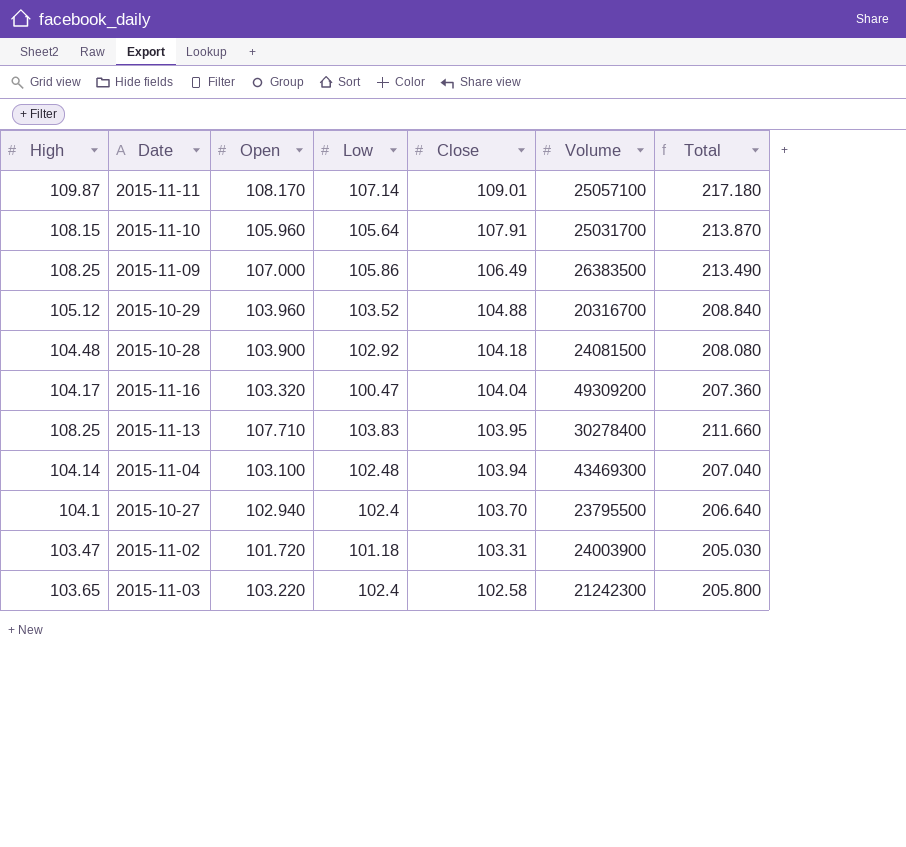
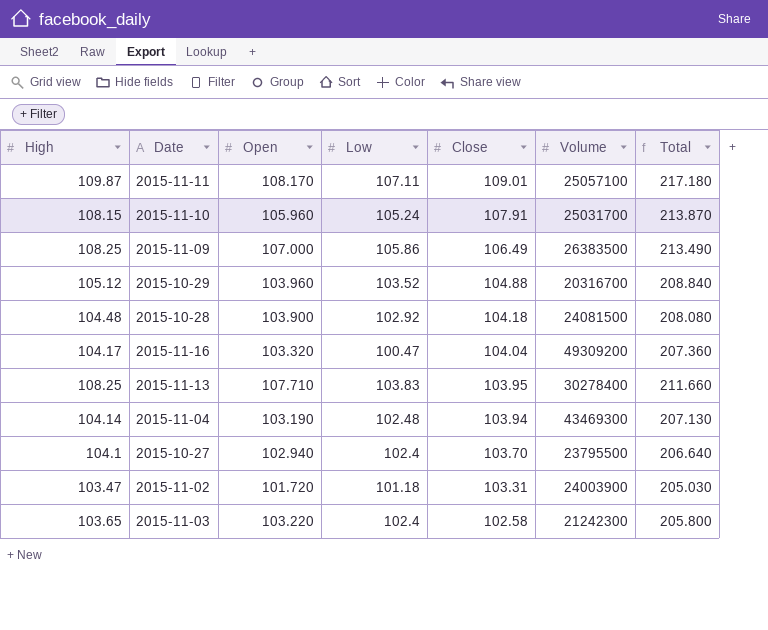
2015-11-11 | Low: 107.14 -> 107.11
2015-11-10 | Low: 105.64 -> 105.24
2015-11-04 | Open: 103.100 -> 103.190
2015-11-04 | Total: 207.040 -> 207.130

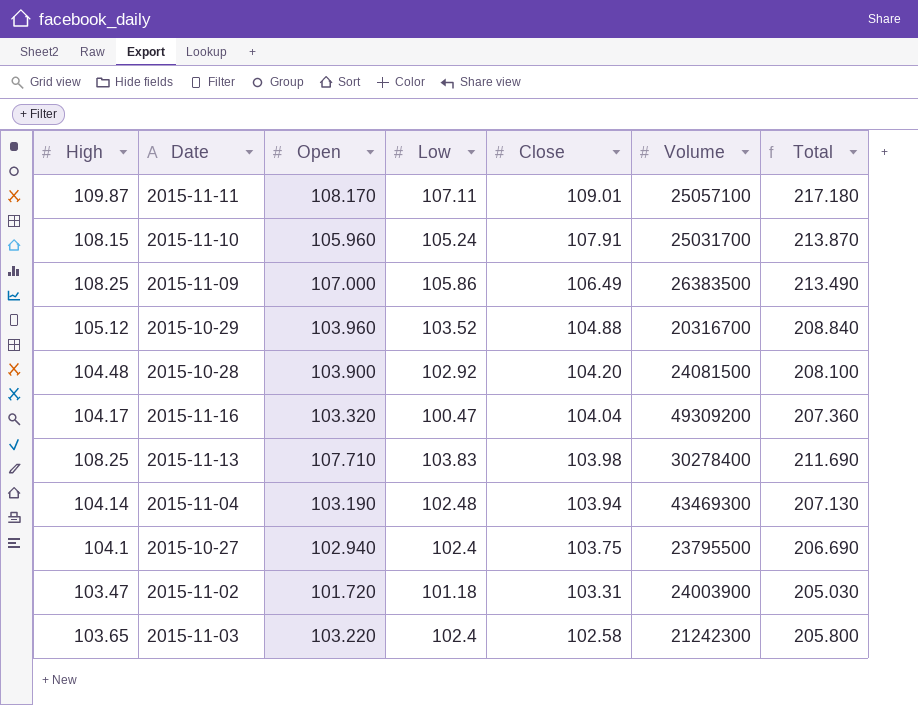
2015-10-28 | Close: 104.18 -> 104.20
2015-10-28 | Total: 208.080 -> 208.100
2015-11-13 | Close: 103.95 -> 103.98
2015-11-13 | Total: 211.660 -> 211.690
2015-10-27 | Close: 103.70 -> 103.75
2015-10-27 | Total: 206.640 -> 206.690

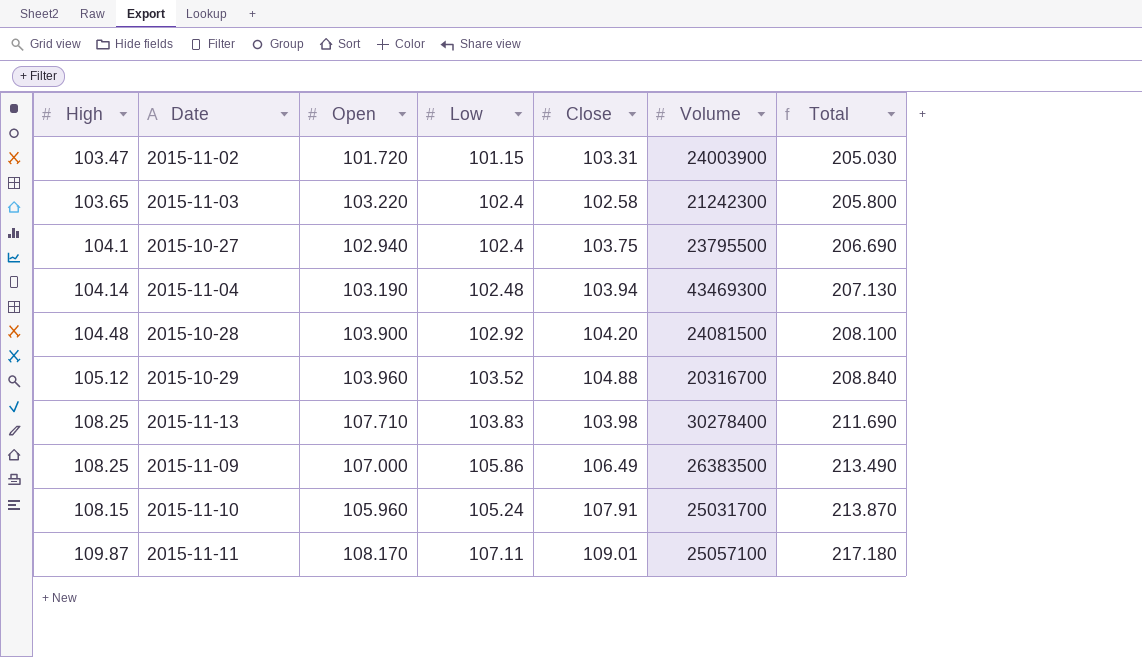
row order: Close descending -> Total ascending
row 2015-11-16: 104.17 | 103.320 | 100.47 | 104.04 | 49309200 | 207.360 -> none
2015-11-02 | Low: 101.18 -> 101.15

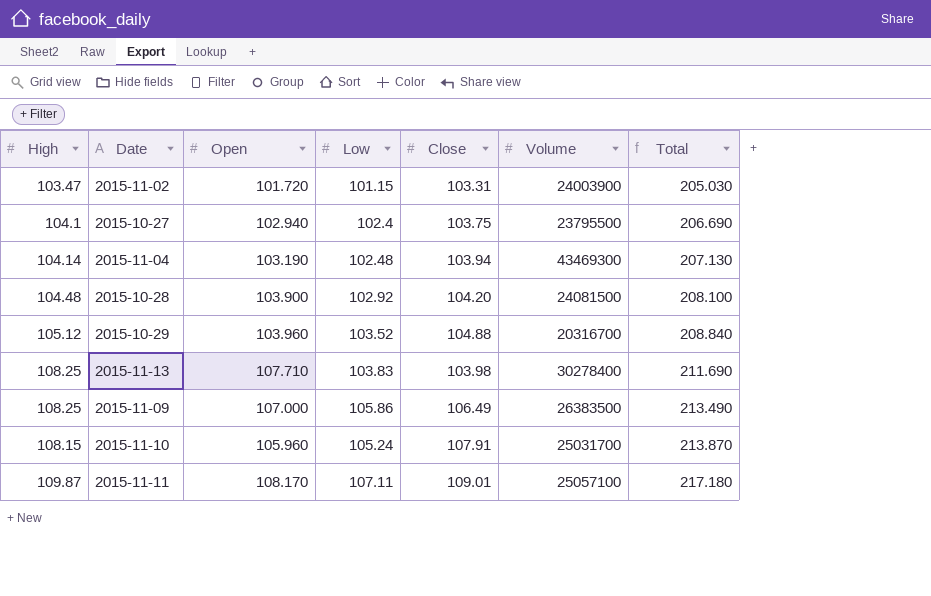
row 2015-11-03: 103.65 | 103.220 | 102.4 | 102.58 | 21242300 | 205.800 -> none

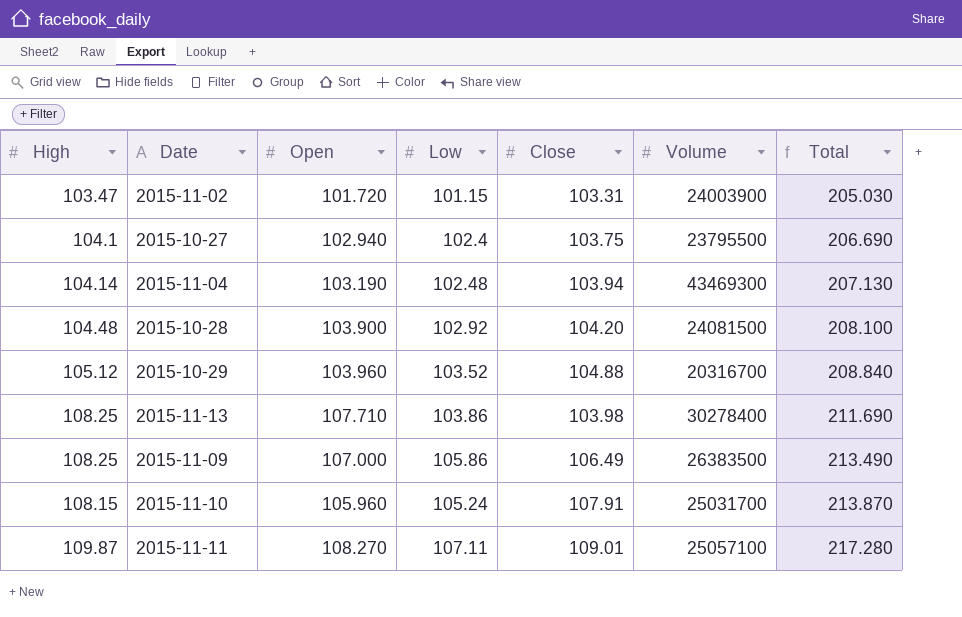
2015-11-13 | Low: 103.83 -> 103.86
2015-11-11 | Open: 108.170 -> 108.270
2015-11-11 | Total: 217.180 -> 217.280

